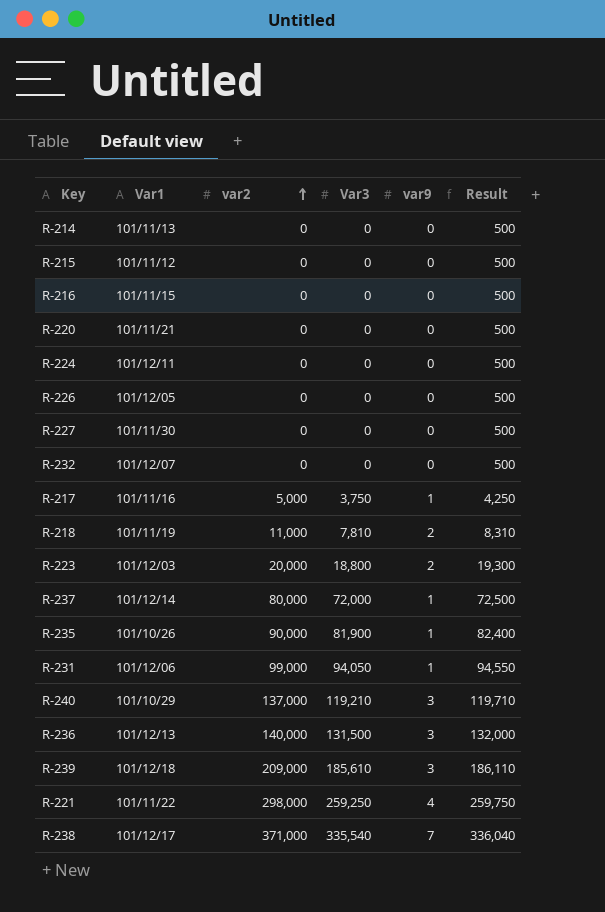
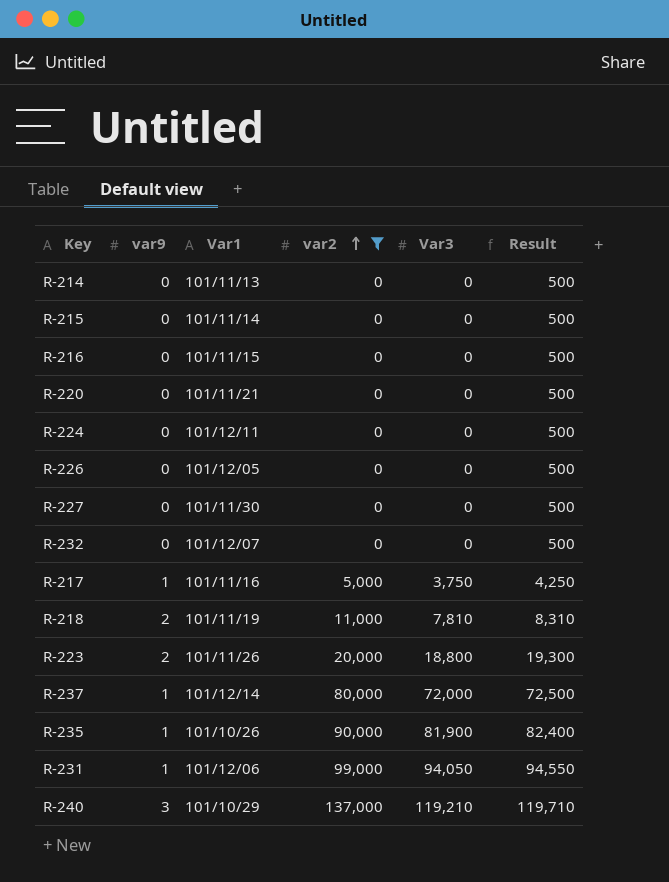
filter: none -> var2 <= 137,000
column var9 | position: 5 -> 2
R-215 | Var1: 101/11/12 -> 101/11/14
R-223 | Var1: 101/12/03 -> 101/11/26

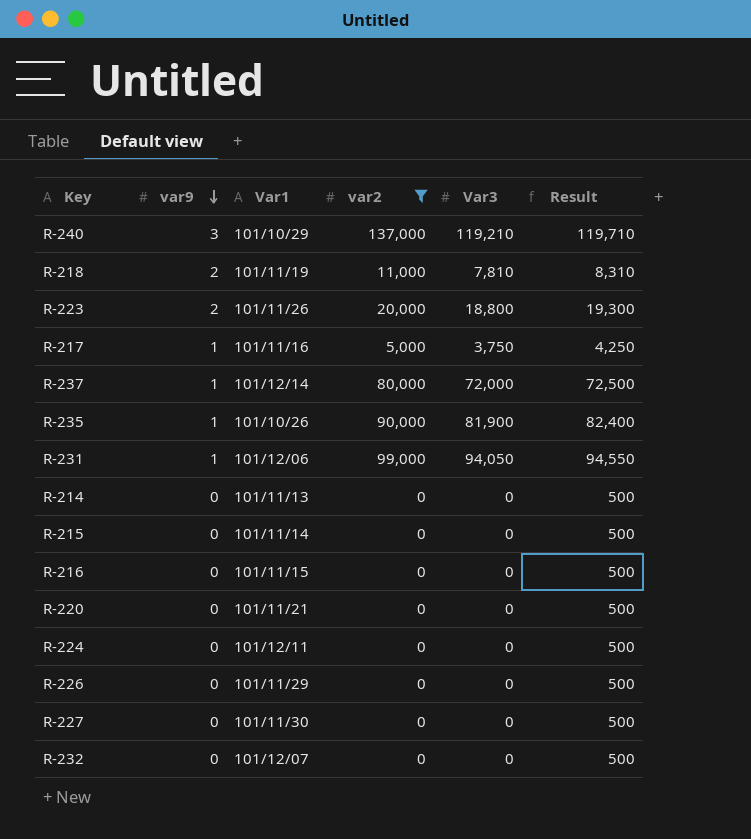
row order: var2 ascending -> var9 descending
R-226 | Var1: 101/12/05 -> 101/11/29

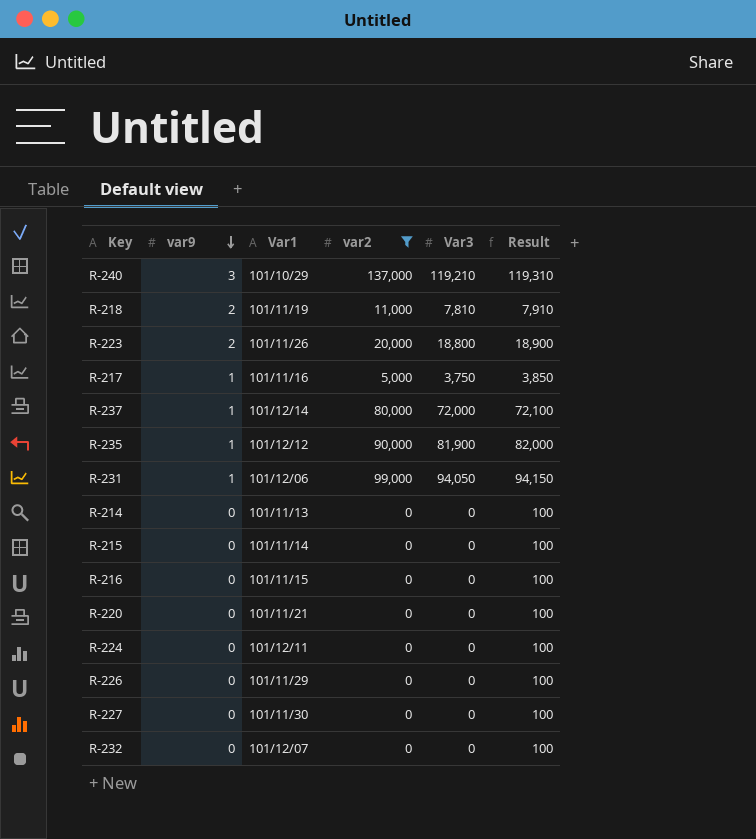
column Result | formula: [Var3] + 500 -> [Var3] + 100
R-235 | Var1: 101/10/26 -> 101/12/12

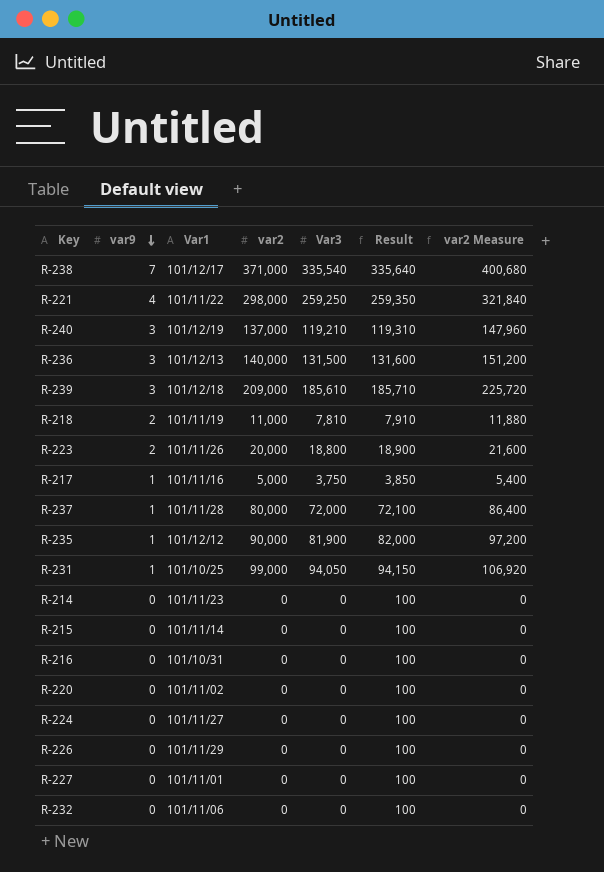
filter: var2 <= 137,000 -> none
column var2 Measure | formula: none -> [var2] * 1.08
R-240 | Var1: 101/10/29 -> 101/12/19
R-237 | Var1: 101/12/14 -> 101/11/28
R-231 | Var1: 101/12/06 -> 101/10/25
R-214 | Var1: 101/11/13 -> 101/11/23
R-216 | Var1: 101/11/15 -> 101/10/31
R-220 | Var1: 101/11/21 -> 101/11/02
R-224 | Var1: 101/12/11 -> 101/11/27
R-227 | Var1: 101/11/30 -> 101/11/01
R-232 | Var1: 101/12/07 -> 101/11/06

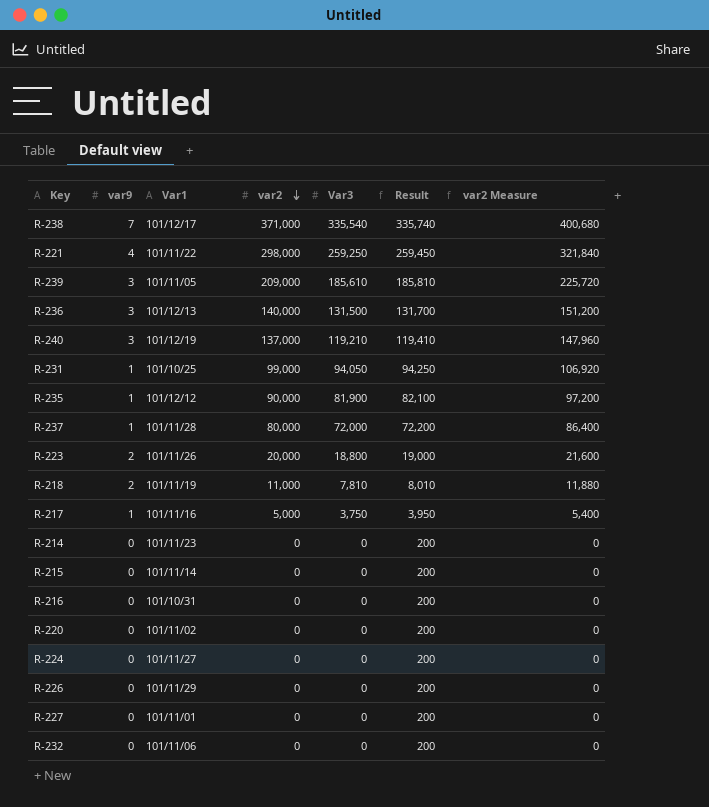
row order: var9 descending -> var2 descending
column Result | formula: [Var3] + 100 -> [Var3] + 200
R-239 | Var1: 101/12/18 -> 101/11/05

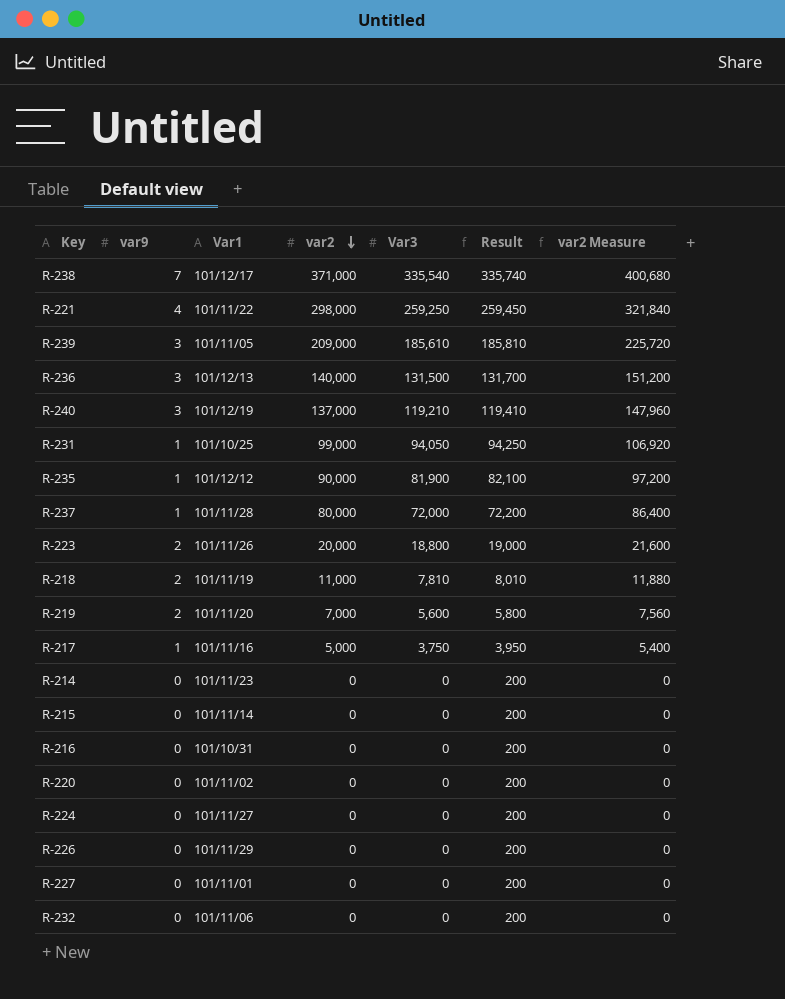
row R-219: none -> 2 | 101/11/20 | 7,000 | 5,600 | 5,800 | 7,560

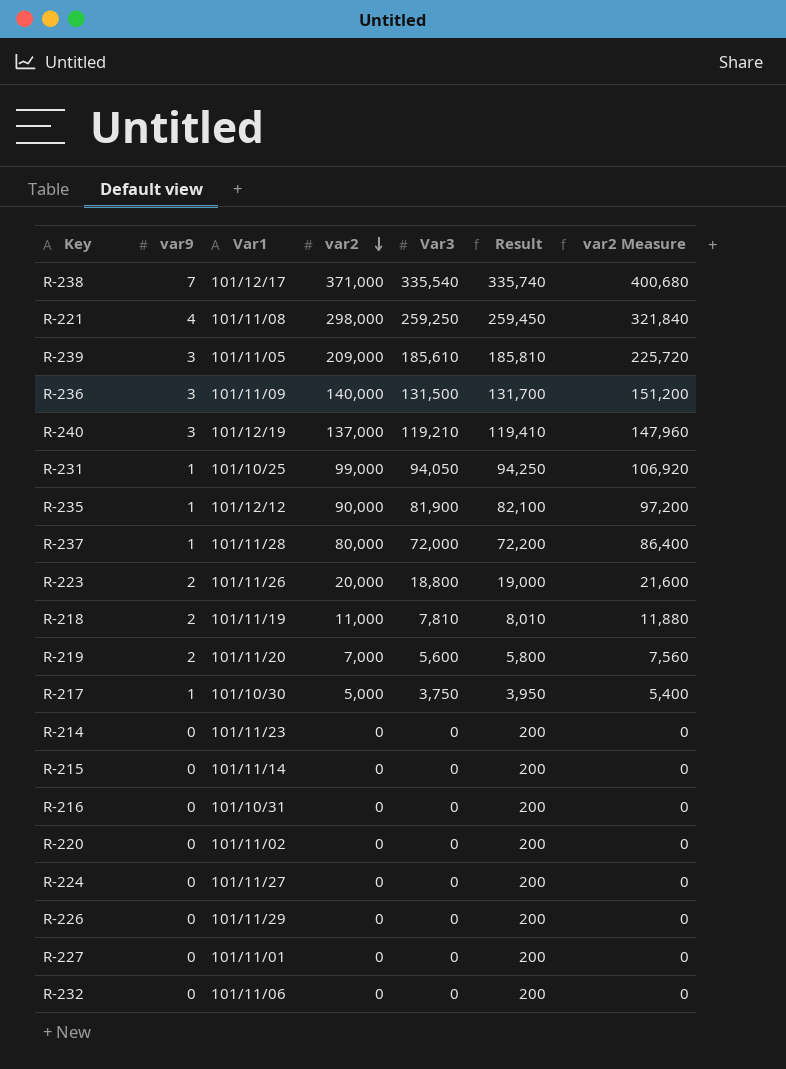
R-221 | Var1: 101/11/22 -> 101/11/08
R-236 | Var1: 101/12/13 -> 101/11/09
R-217 | Var1: 101/11/16 -> 101/10/30

